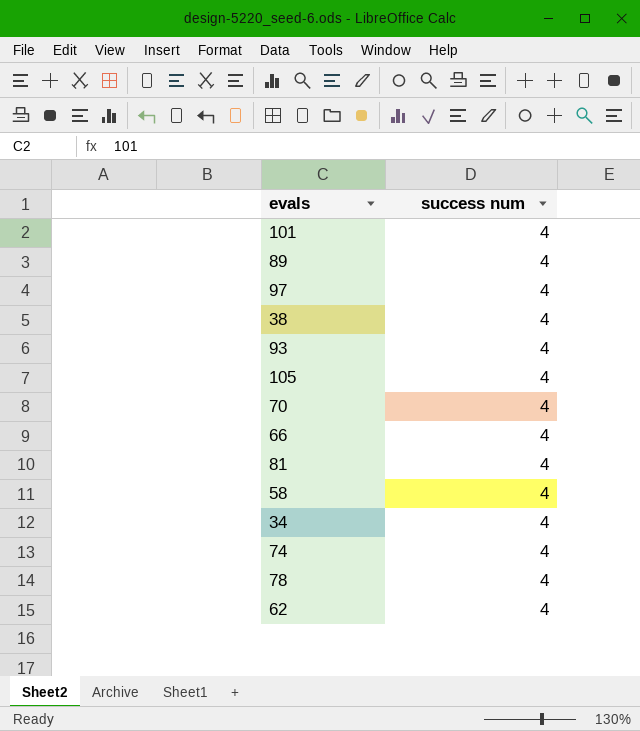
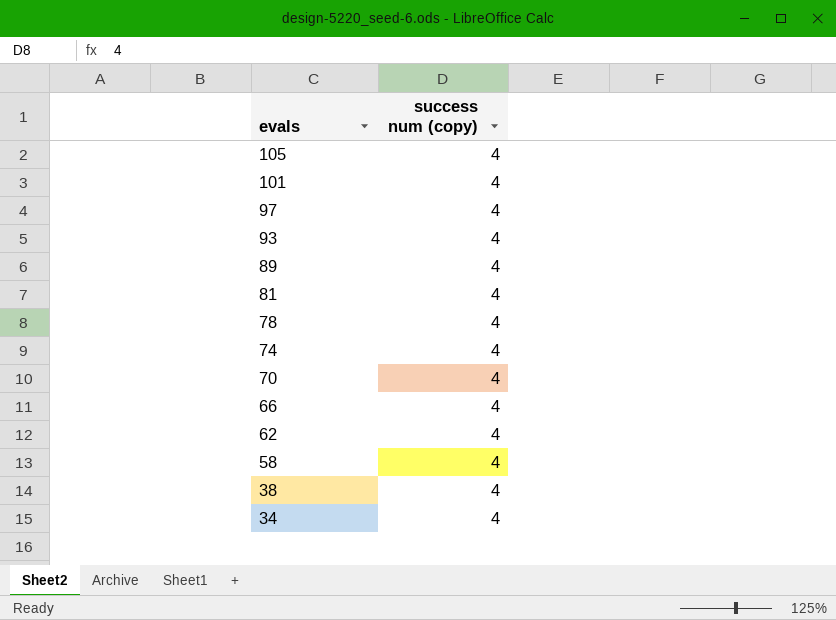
row order: none -> evals descending
column name: success num -> success num (copy)

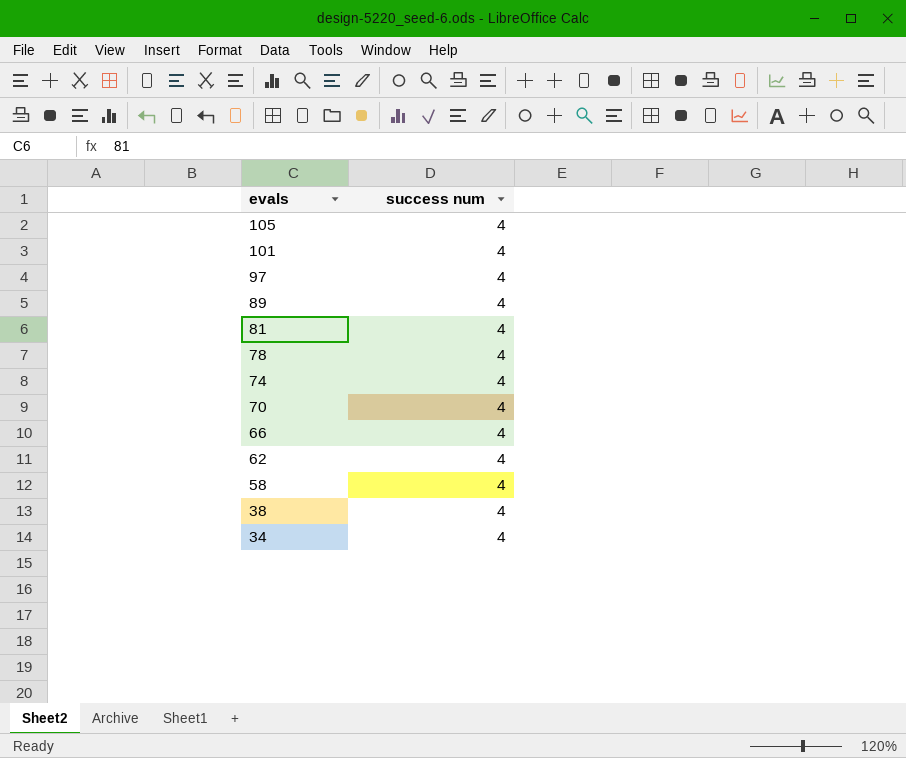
column name: success num (copy) -> success num
row 93: 4 -> none

